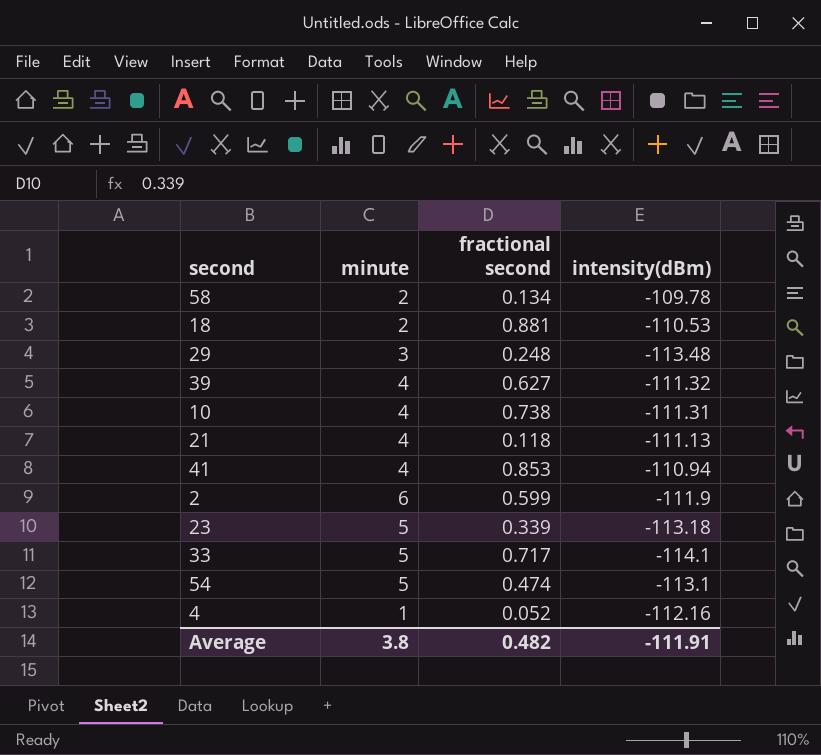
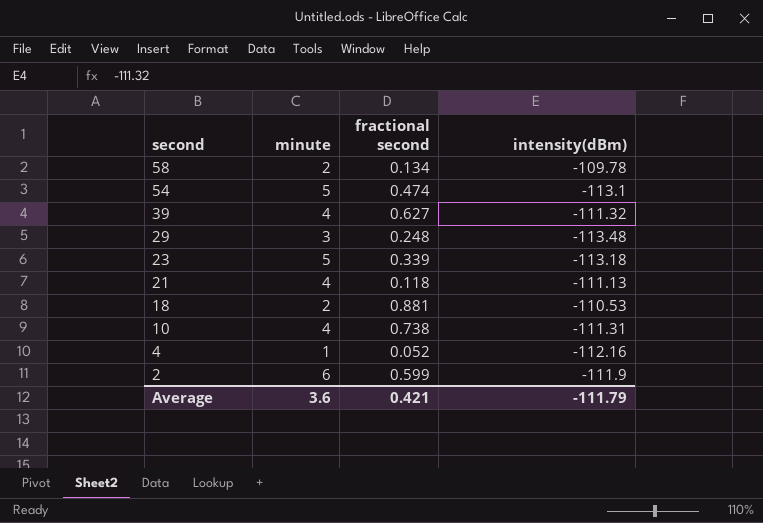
row order: none -> second descending
row 41: 4 | 0.853 | -110.94 -> none
row 33: 5 | 0.717 | -114.1 -> none
Average | minute: 3.8 -> 3.6
Average | fractional second: 0.482 -> 0.421
Average | intensity(dBm): -111.91 -> -111.79

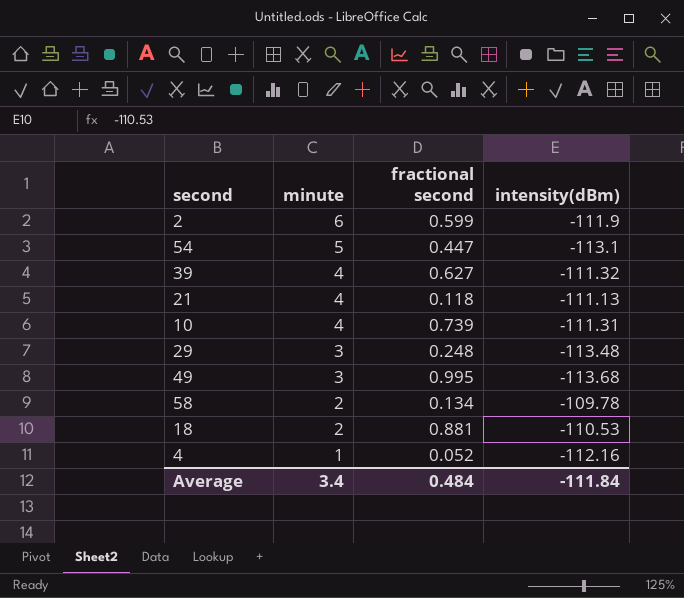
row order: second descending -> minute descending
row 23: 5 | 0.339 | -113.18 -> none
54 | fractional second: 0.474 -> 0.447
10 | fractional second: 0.738 -> 0.739
row 49: none -> 3 | 0.995 | -113.68
Average | minute: 3.6 -> 3.4
Average | fractional second: 0.421 -> 0.484
Average | intensity(dBm): -111.79 -> -111.84

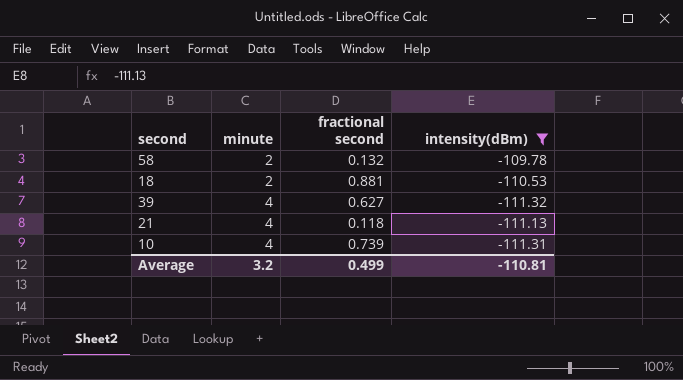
filter: none -> intensity(dBm) >= -111.32
row order: minute descending -> minute ascending
58 | fractional second: 0.134 -> 0.132
Average | minute: 3.4 -> 3.2
Average | fractional second: 0.484 -> 0.499
Average | intensity(dBm): -111.84 -> -110.81

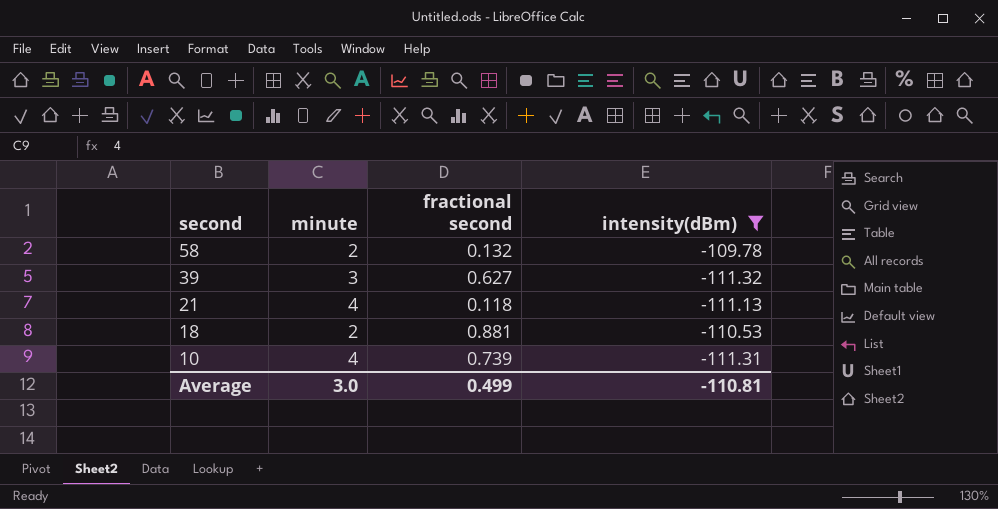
row order: minute ascending -> second descending
39 | minute: 4 -> 3
Average | minute: 3.2 -> 3.0

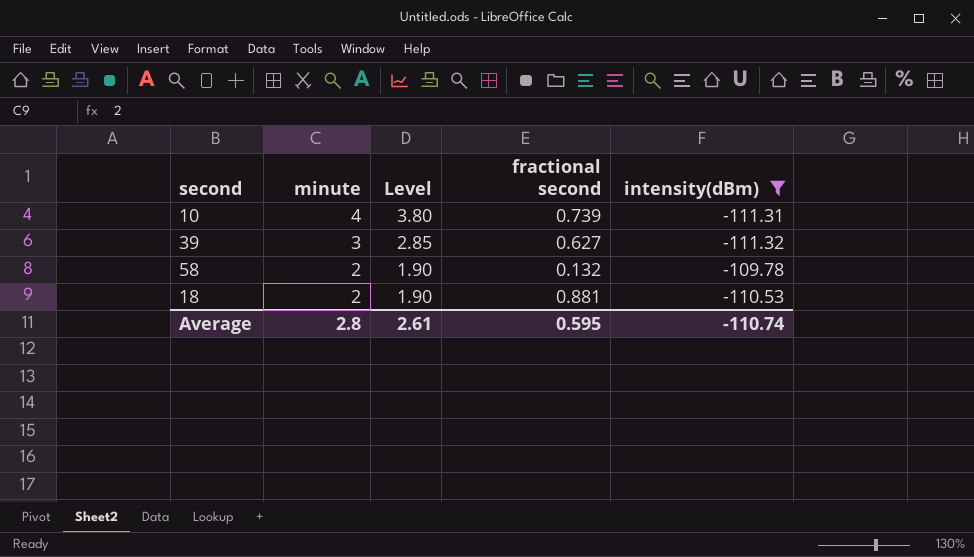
row order: second descending -> minute descending
column Level | formula: none -> [minute] * 0.95
row 21: 4 | 0.118 | -111.13 -> none
Average | minute: 3.0 -> 2.8
Average | fractional second: 0.499 -> 0.595
Average | intensity(dBm): -110.81 -> -110.74

